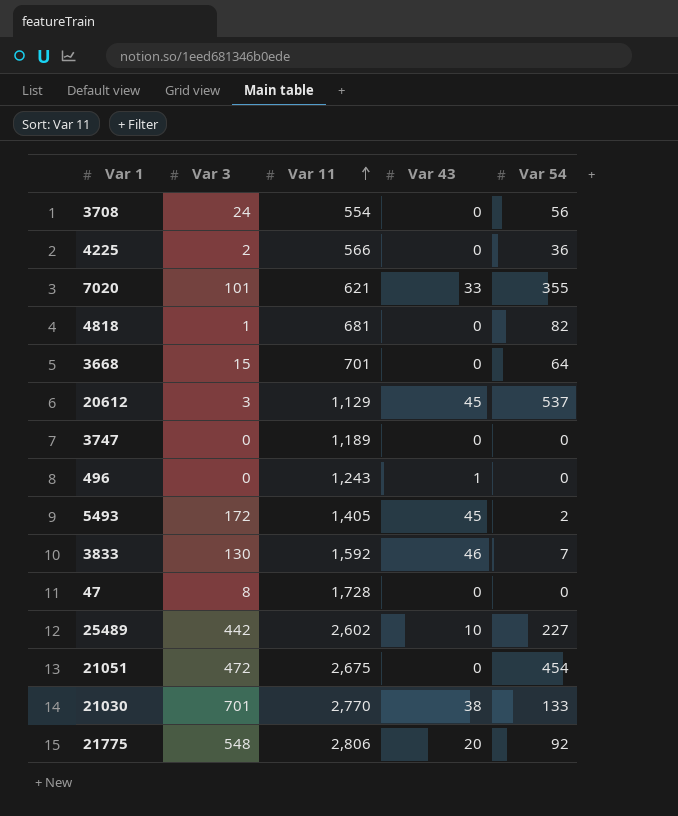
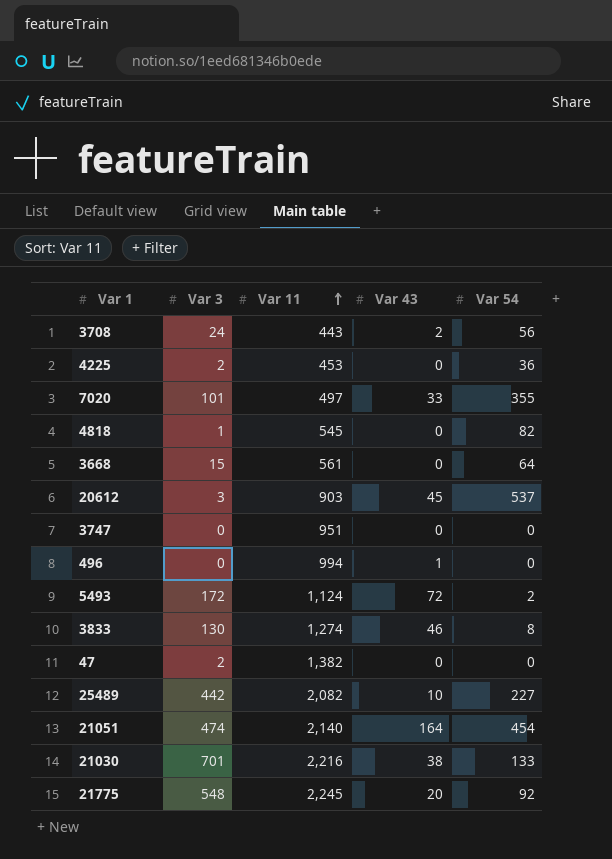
3708 | Var 11: 554 -> 443
3708 | Var 43: 0 -> 2
4225 | Var 11: 566 -> 453
7020 | Var 11: 621 -> 497
4818 | Var 11: 681 -> 545
3668 | Var 11: 701 -> 561
20612 | Var 11: 1,129 -> 903
3747 | Var 11: 1,189 -> 951
496 | Var 11: 1,243 -> 994
5493 | Var 11: 1,405 -> 1,124
5493 | Var 43: 45 -> 72
3833 | Var 11: 1,592 -> 1,274
3833 | Var 54: 7 -> 8
47 | Var 3: 8 -> 2
47 | Var 11: 1,728 -> 1,382
25489 | Var 11: 2,602 -> 2,082
21051 | Var 3: 472 -> 474
21051 | Var 11: 2,675 -> 2,140
21051 | Var 43: 0 -> 164
21030 | Var 11: 2,770 -> 2,216
21775 | Var 11: 2,806 -> 2,245

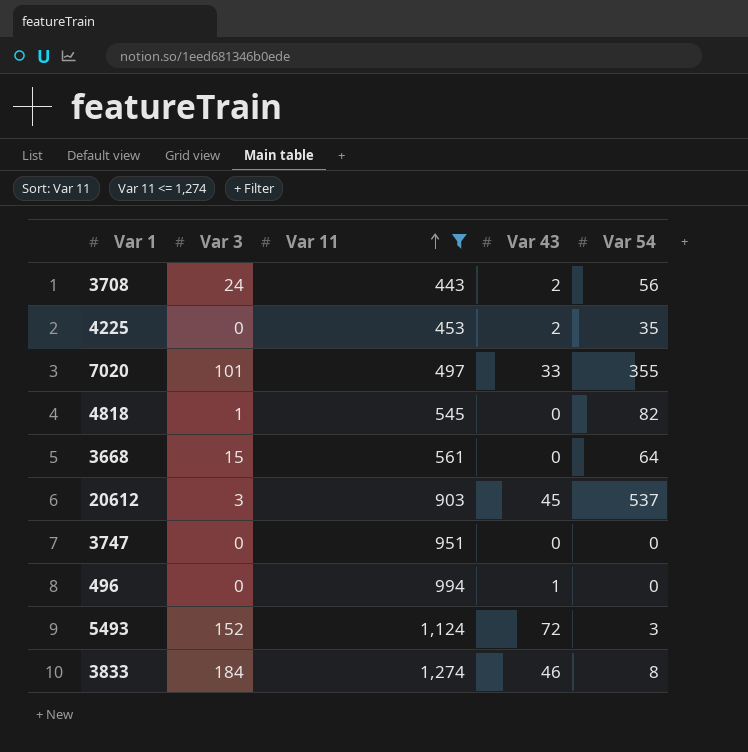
filter: none -> Var 11 <= 1,274
4225 | Var 3: 2 -> 0
4225 | Var 43: 0 -> 2
4225 | Var 54: 36 -> 35
5493 | Var 3: 172 -> 152
5493 | Var 54: 2 -> 3
3833 | Var 3: 130 -> 184

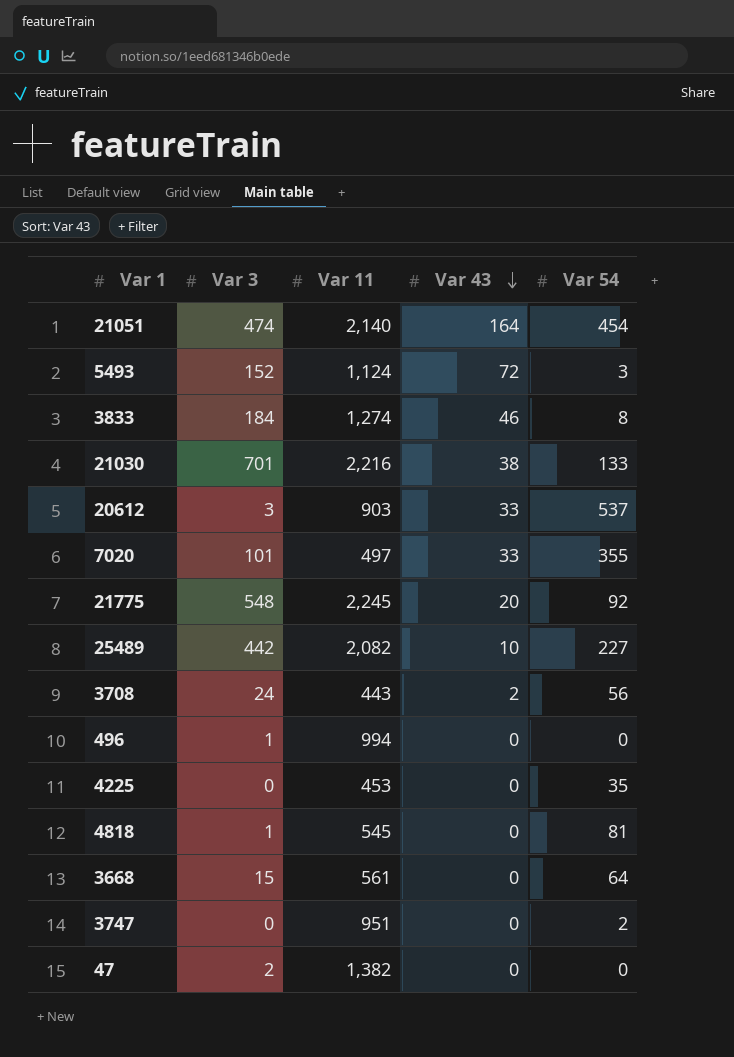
filter: Var 11 <= 1,274 -> none
row order: Var 11 ascending -> Var 43 descending
20612 | Var 43: 45 -> 33
496 | Var 3: 0 -> 1
496 | Var 43: 1 -> 0
4225 | Var 43: 2 -> 0
4818 | Var 54: 82 -> 81
3747 | Var 54: 0 -> 2

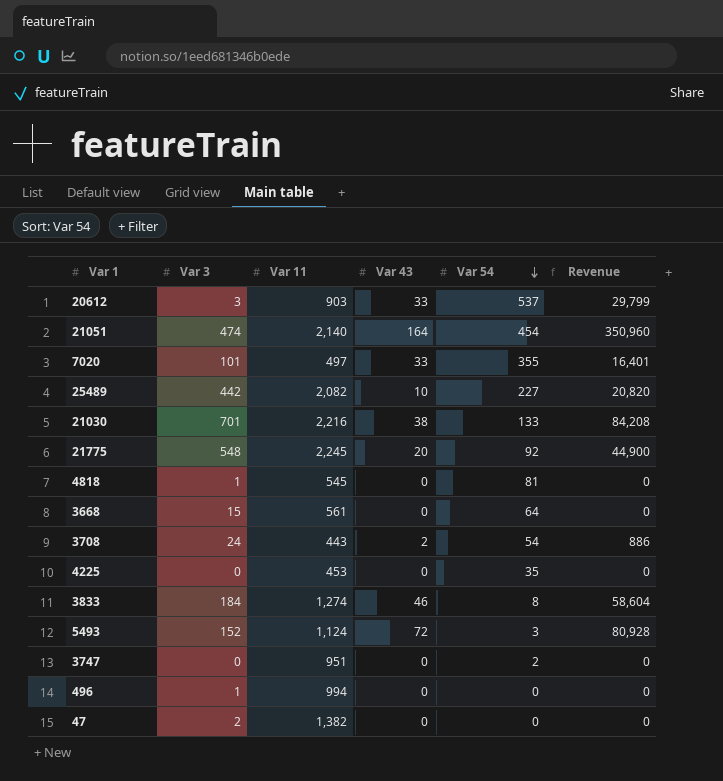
row order: Var 43 descending -> Var 54 descending
column Revenue | formula: none -> [Var 11] * [Var 43]
3708 | Var 54: 56 -> 54

